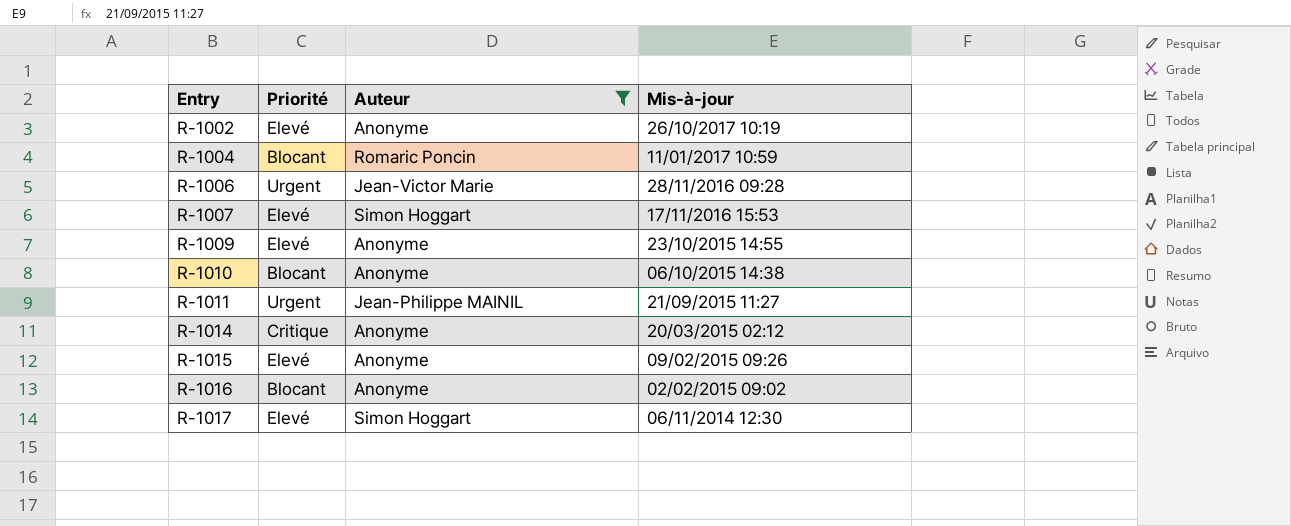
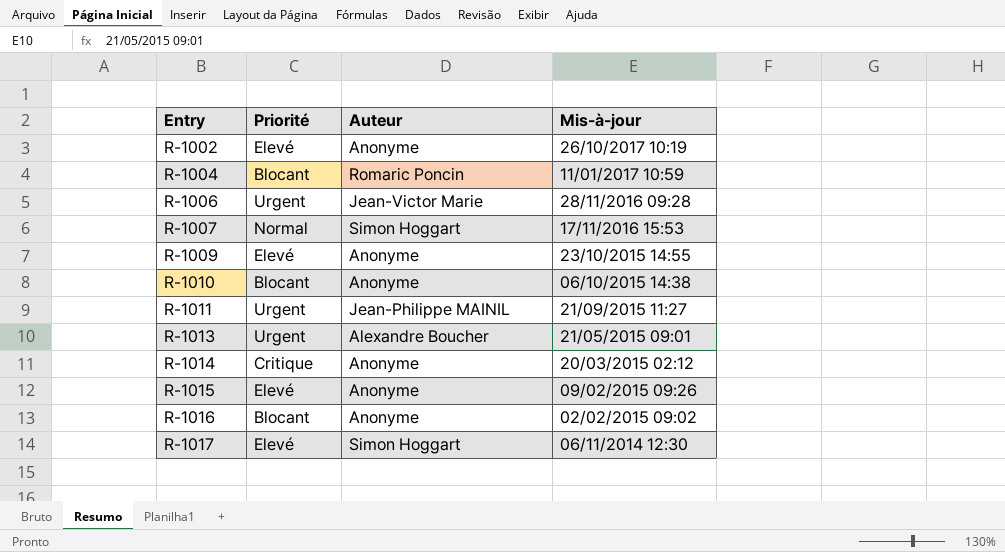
filter: Auteur != Alexandre Boucher -> none
R-1007 | Priorité: Elevé -> Normal

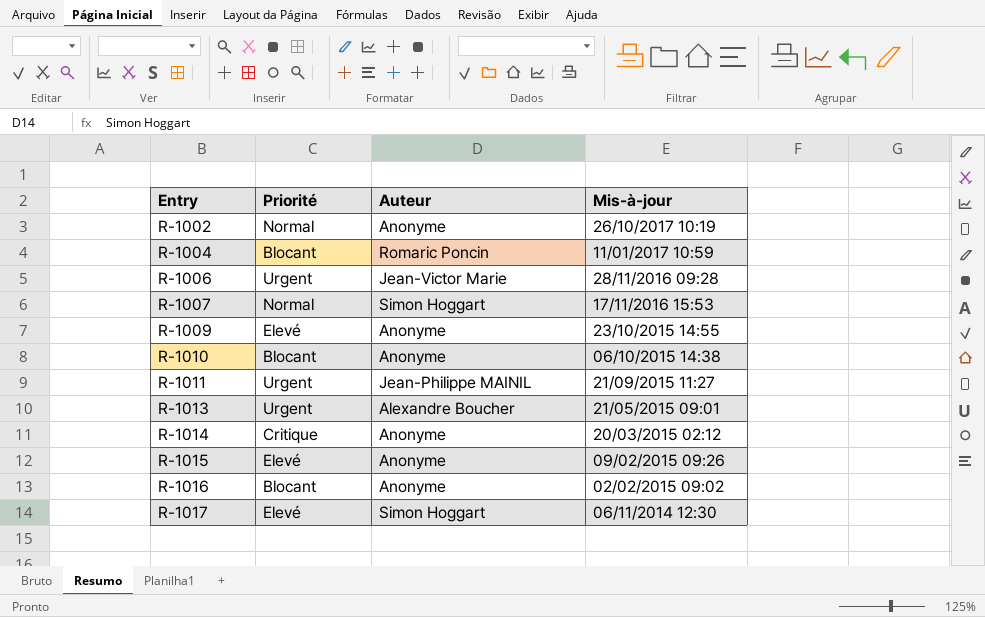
R-1002 | Priorité: Elevé -> Normal

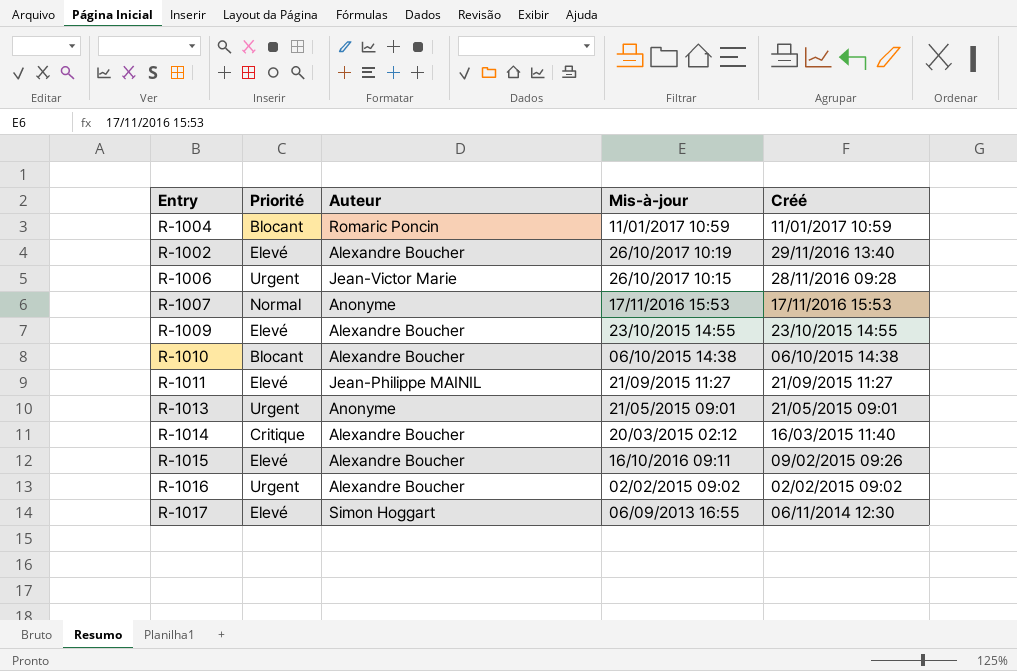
row order: Entry ascending -> Créé descending
column Créé | position: none -> 5
R-1002 | Priorité: Normal -> Elevé
R-1002 | Auteur: Anonyme -> Alexandre Boucher
R-1006 | Mis-à-jour: 28/11/2016 09:28 -> 26/10/2017 10:15
R-1007 | Auteur: Simon Hoggart -> Anonyme
R-1009 | Auteur: Anonyme -> Alexandre Boucher
R-1010 | Auteur: Anonyme -> Alexandre Boucher
R-1011 | Priorité: Urgent -> Elevé
R-1013 | Auteur: Alexandre Boucher -> Anonyme
R-1014 | Auteur: Anonyme -> Alexandre Boucher
R-1015 | Auteur: Anonyme -> Alexandre Boucher
R-1015 | Mis-à-jour: 09/02/2015 09:26 -> 16/10/2016 09:11
R-1016 | Priorité: Blocant -> Urgent
R-1016 | Auteur: Anonyme -> Alexandre Boucher
R-1017 | Mis-à-jour: 06/11/2014 12:30 -> 06/09/2013 16:55

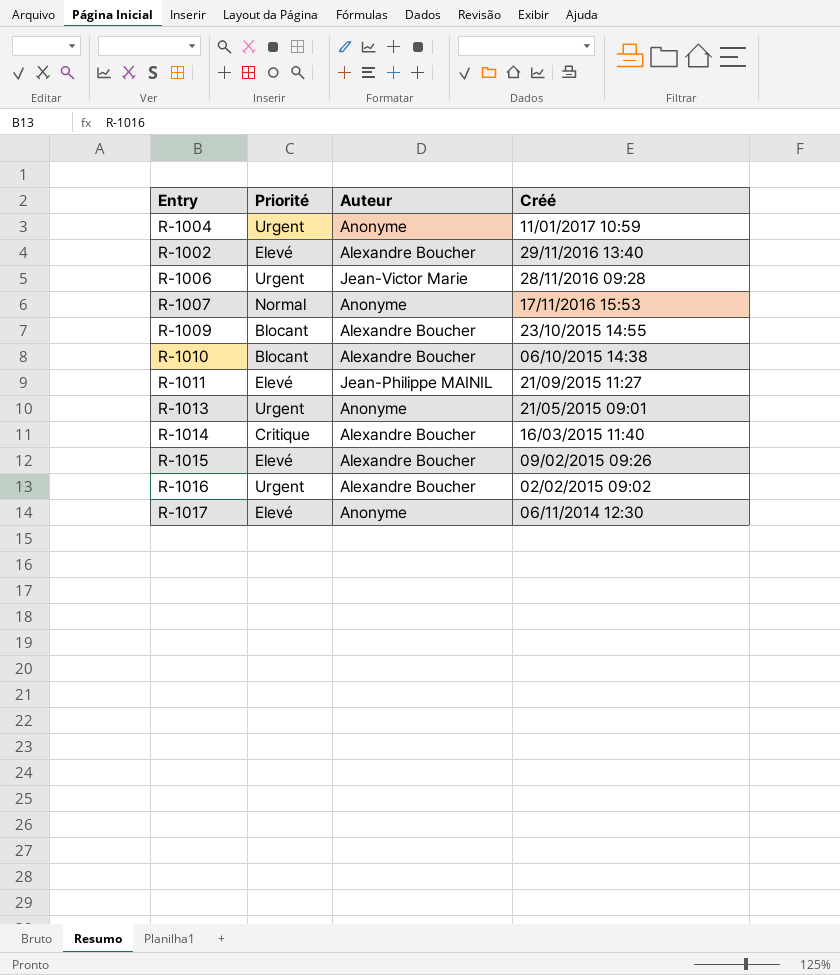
column Mis-à-jour | position: 4 -> none
R-1004 | Priorité: Blocant -> Urgent
R-1004 | Auteur: Romaric Poncin -> Anonyme
R-1009 | Priorité: Elevé -> Blocant
R-1017 | Auteur: Simon Hoggart -> Anonyme

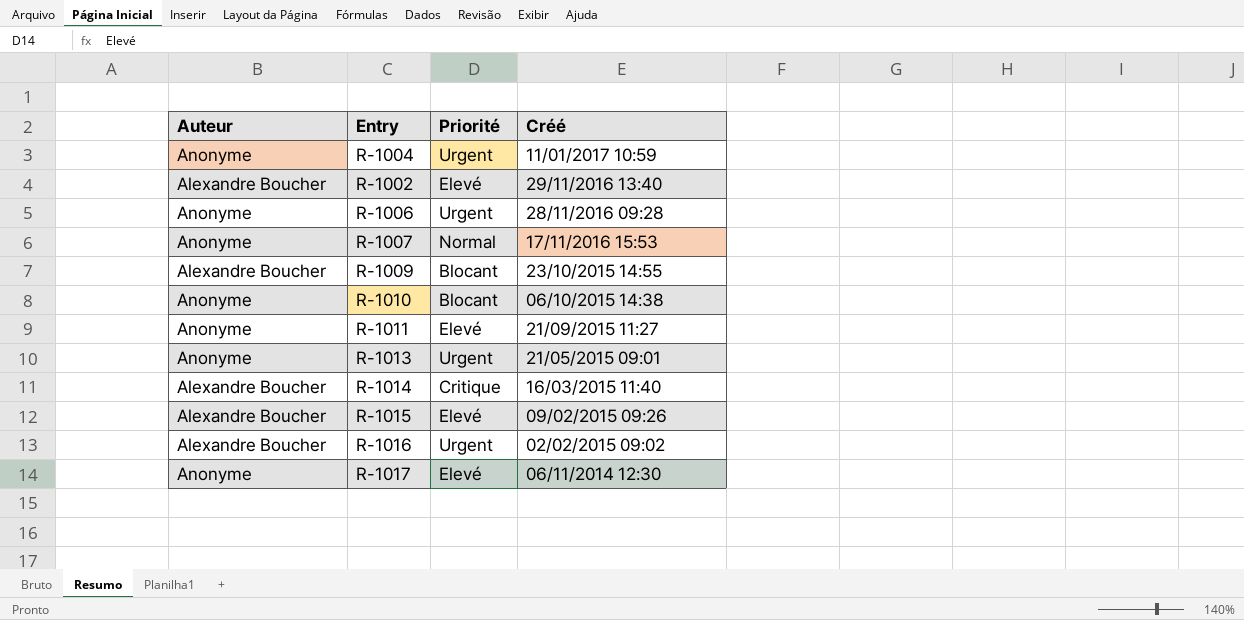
column Auteur | position: 3 -> 1
R-1006 | Auteur: Jean-Victor Marie -> Anonyme
R-1010 | Auteur: Alexandre Boucher -> Anonyme
R-1011 | Auteur: Jean-Philippe MAINIL -> Anonyme

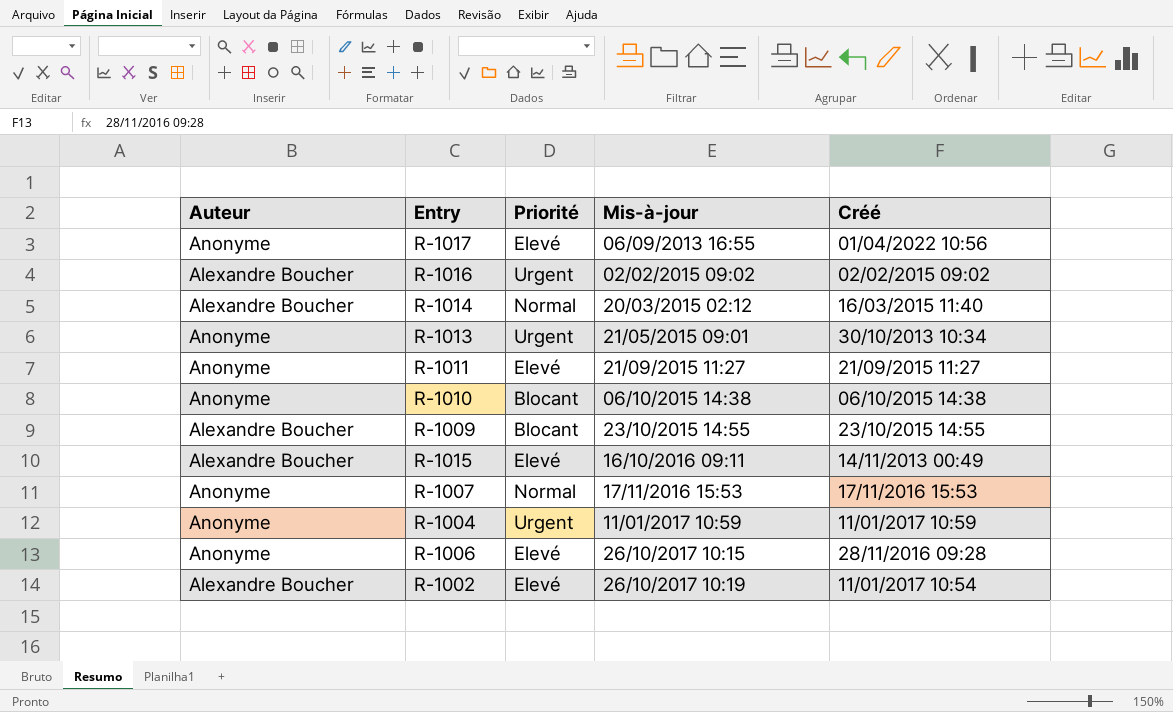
row order: Créé descending -> Mis-à-jour ascending
column Mis-à-jour | position: none -> 4
R-1017 | Créé: 06/11/2014 12:30 -> 01/04/2022 10:56
R-1014 | Priorité: Critique -> Normal
R-1013 | Créé: 21/05/2015 09:01 -> 30/10/2013 10:34
R-1015 | Créé: 09/02/2015 09:26 -> 14/11/2013 00:49
R-1006 | Priorité: Urgent -> Elevé
R-1002 | Créé: 29/11/2016 13:40 -> 11/01/2017 10:54

